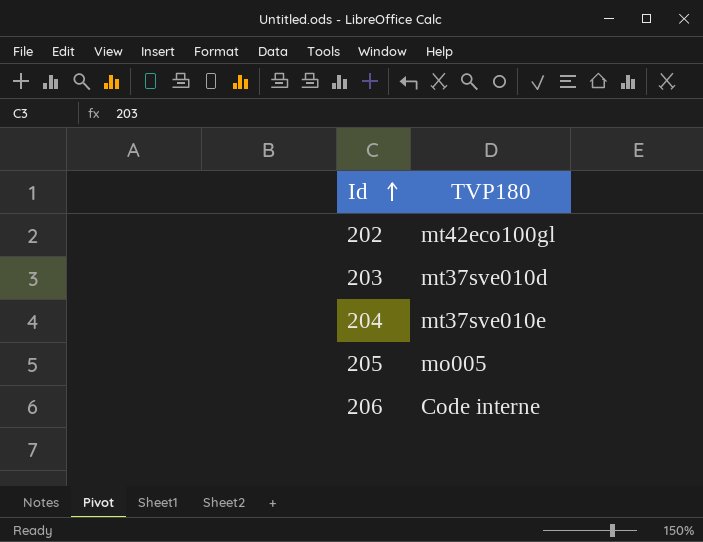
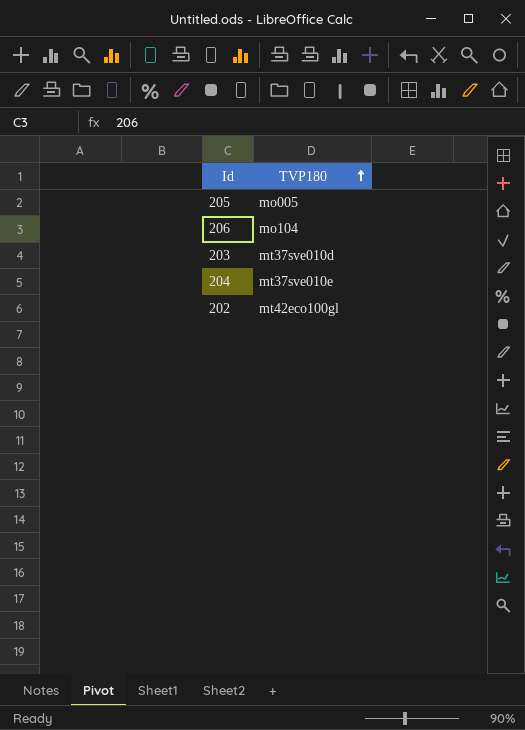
row order: Id ascending -> TVP180 ascending
206 | TVP180: Code interne -> mo104

